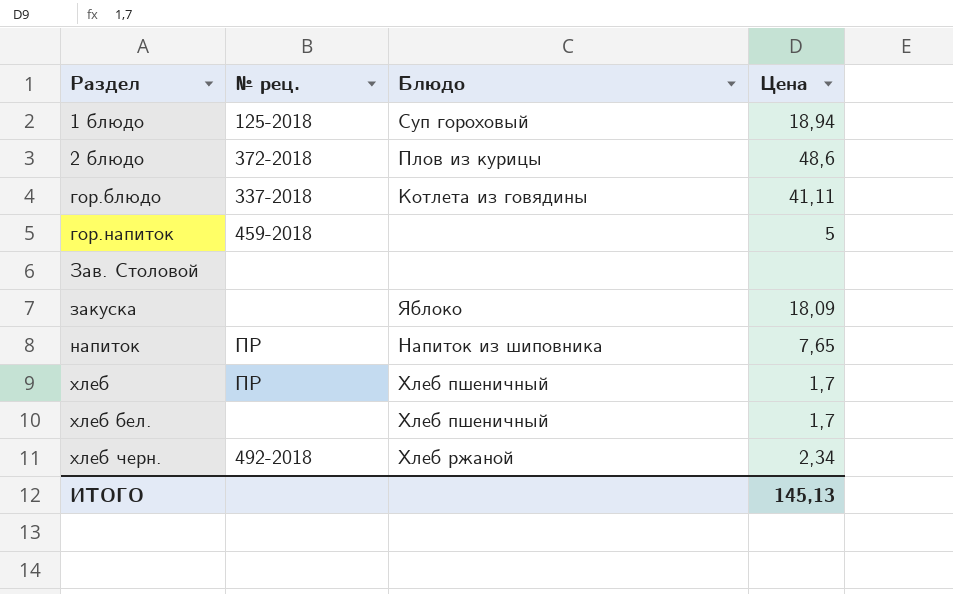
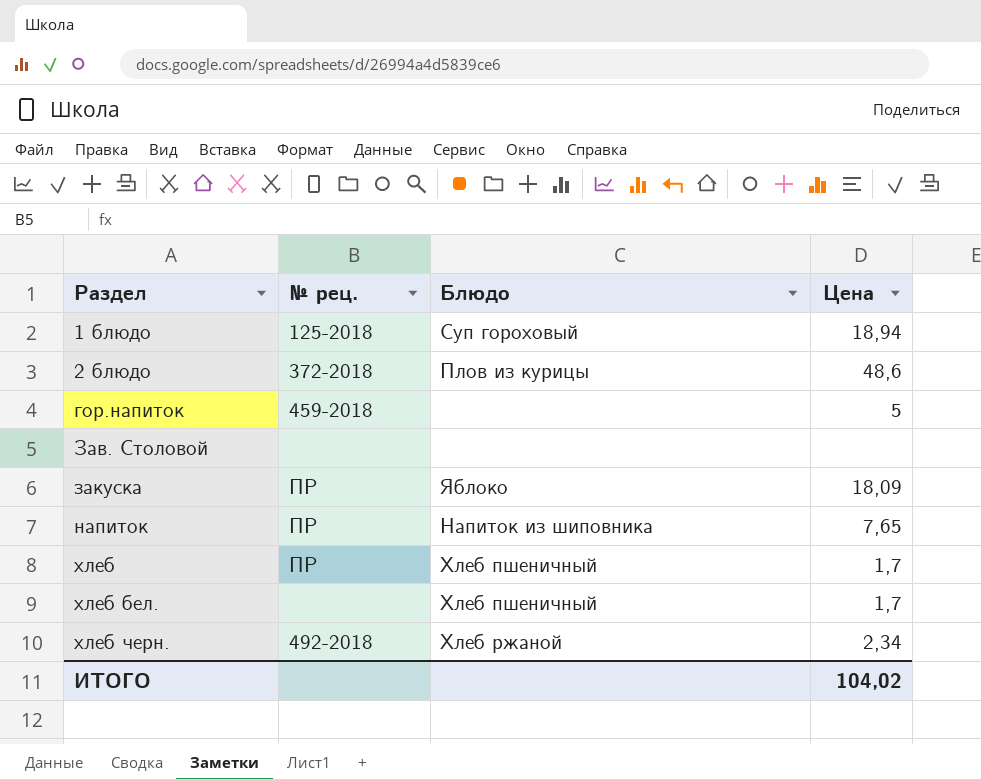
row гор.блюдо: 337-2018 | Котлета из говядины | 41,11 -> none
закуска | № рец.: none -> ПР
ИТОГО | Цена: 145,13 -> 104,02

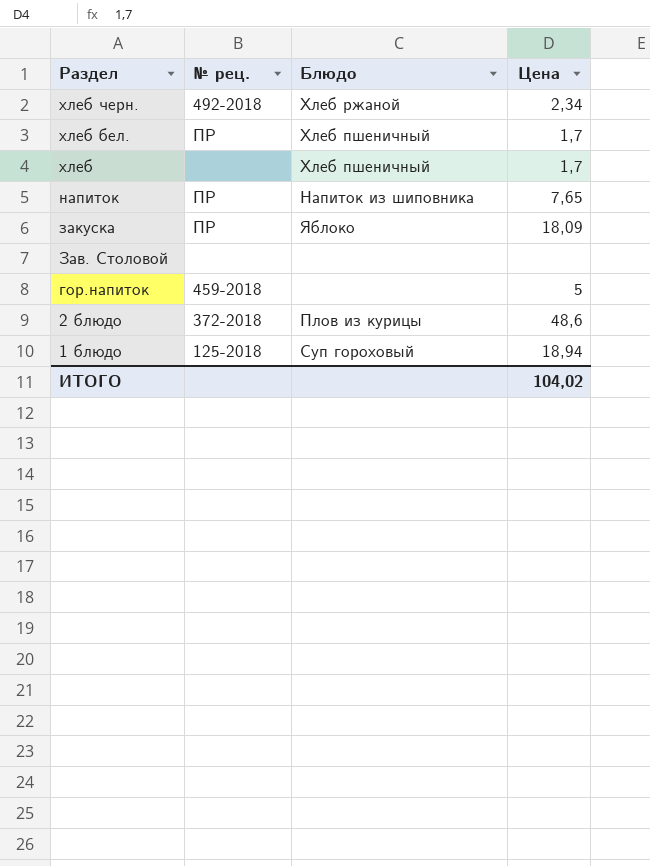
row order: Раздел ascending -> Раздел descending
хлеб бел. | № рец.: none -> ПР
хлеб | № рец.: ПР -> none

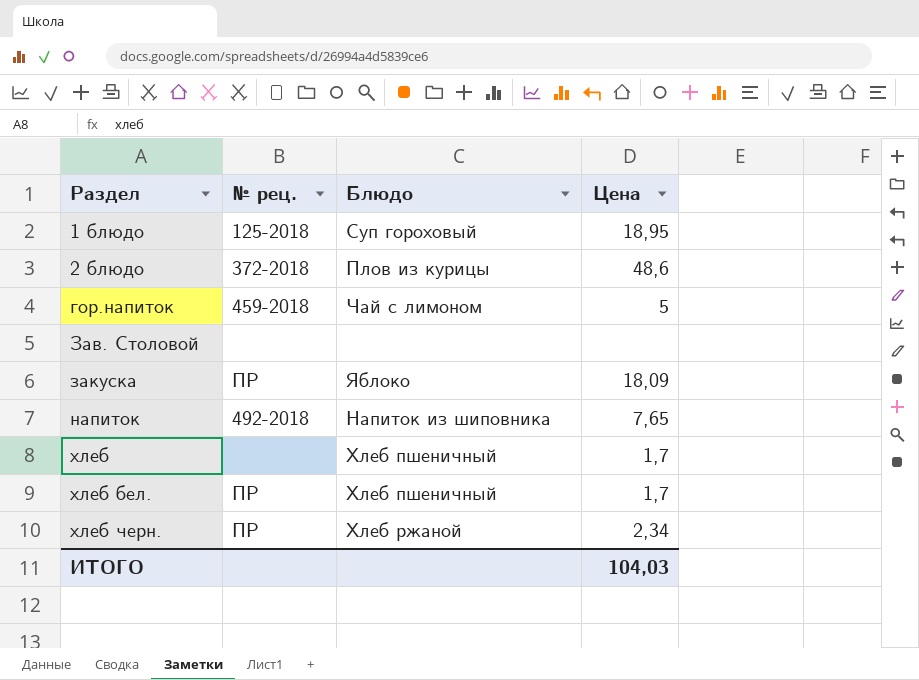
row order: Раздел descending -> Раздел ascending
1 блюдо | Цена: 18,94 -> 18,95
гор.напиток | Блюдо: none -> Чай с лимоном
напиток | № рец.: ПР -> 492-2018
хлеб черн. | № рец.: 492-2018 -> ПР
ИТОГО | Цена: 104,02 -> 104,03

